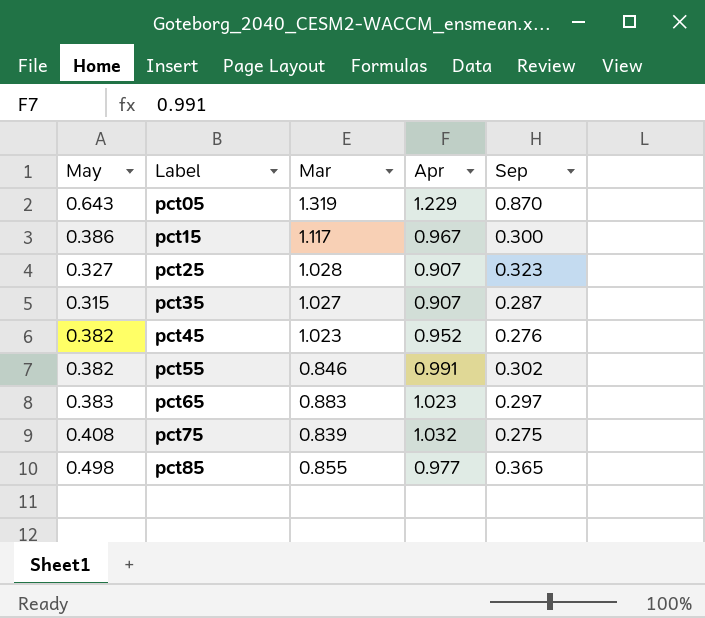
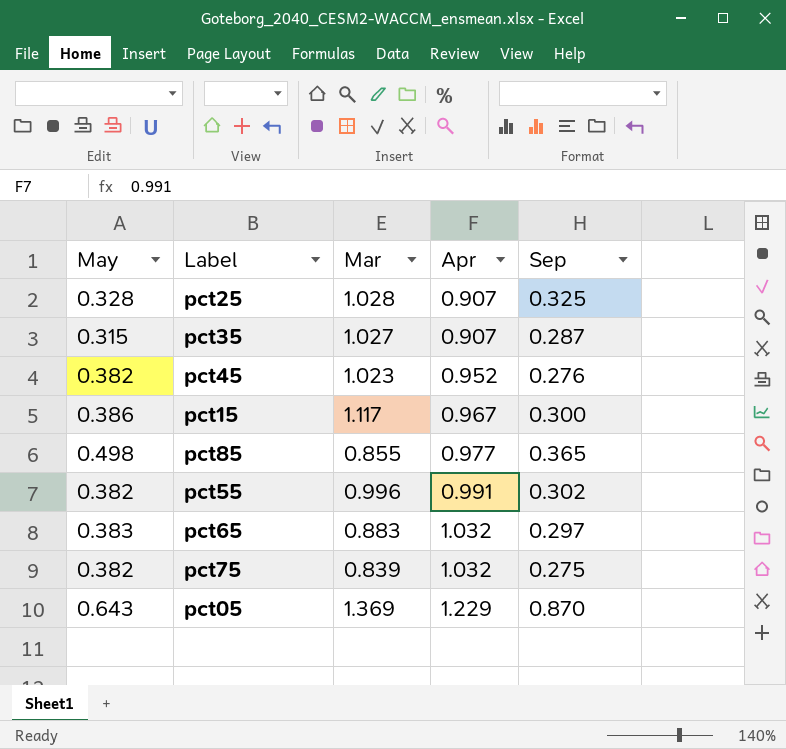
row order: Label ascending -> Apr ascending
pct25 | May: 0.327 -> 0.328
pct25 | Sep: 0.323 -> 0.325
pct55 | Mar: 0.846 -> 0.996
pct65 | Apr: 1.023 -> 1.032
pct75 | May: 0.408 -> 0.382
pct05 | Mar: 1.319 -> 1.369

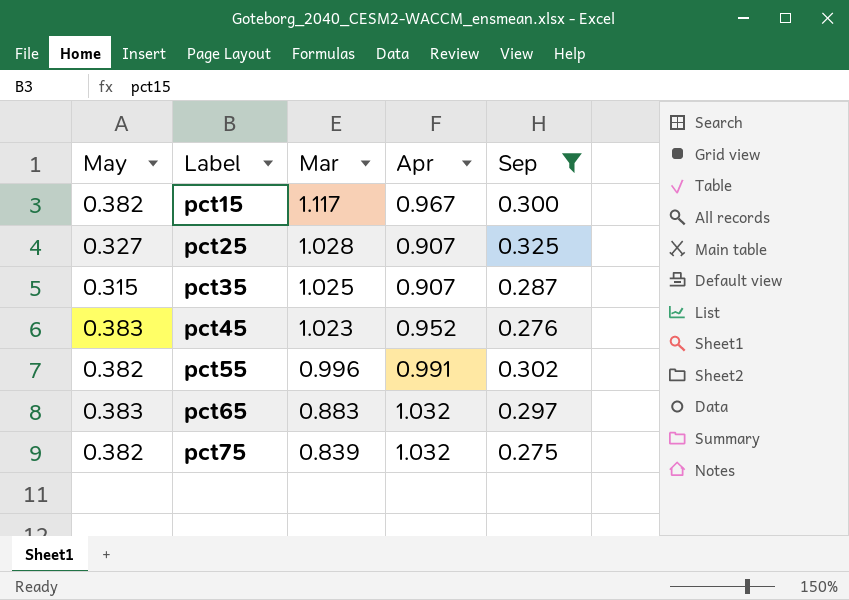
filter: none -> Sep <= 0.325
row order: Apr ascending -> Label ascending
pct15 | May: 0.386 -> 0.382
pct25 | May: 0.328 -> 0.327
pct35 | Mar: 1.027 -> 1.025
pct45 | May: 0.382 -> 0.383

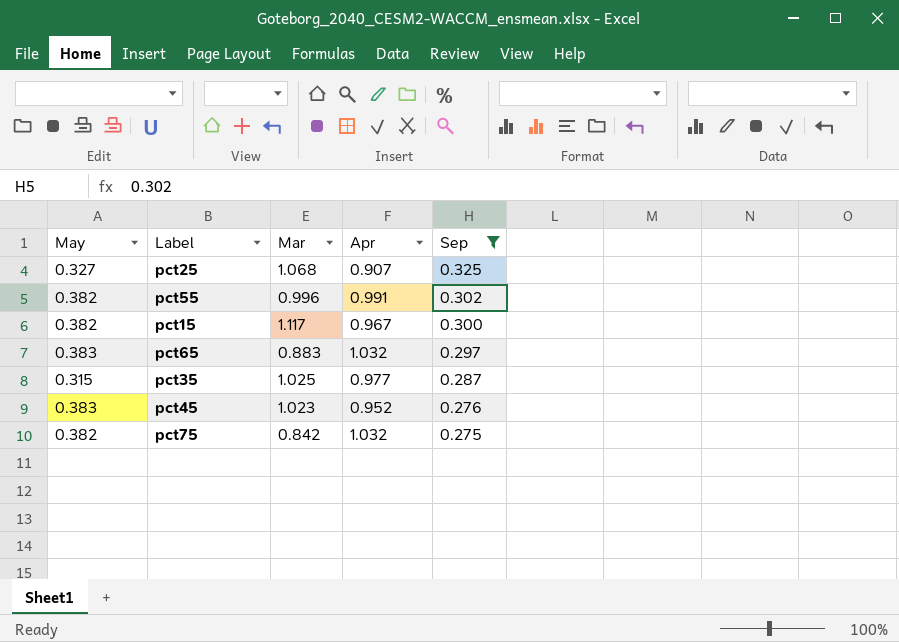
row order: Label ascending -> Sep descending
pct25 | Mar: 1.028 -> 1.068
pct35 | Apr: 0.907 -> 0.977
pct75 | Mar: 0.839 -> 0.842

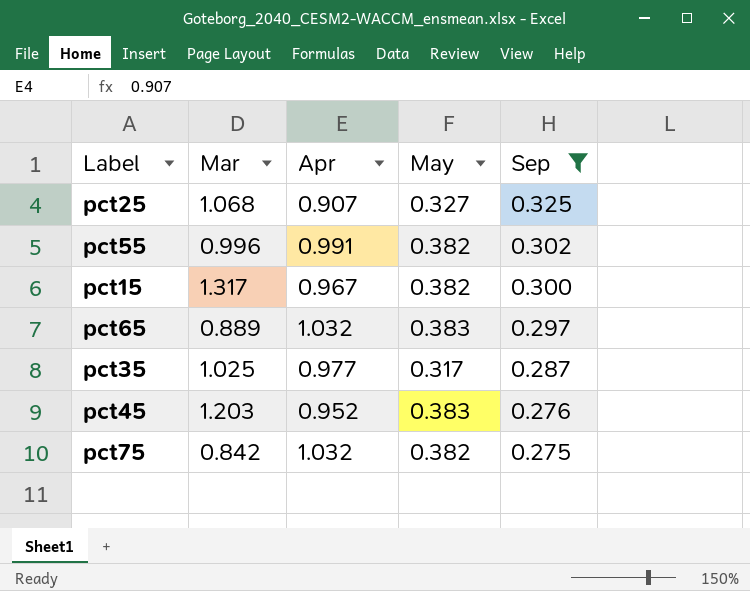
column May | position: 1 -> 4
pct15 | Mar: 1.117 -> 1.317
pct65 | Mar: 0.883 -> 0.889
pct35 | May: 0.315 -> 0.317
pct45 | Mar: 1.023 -> 1.203

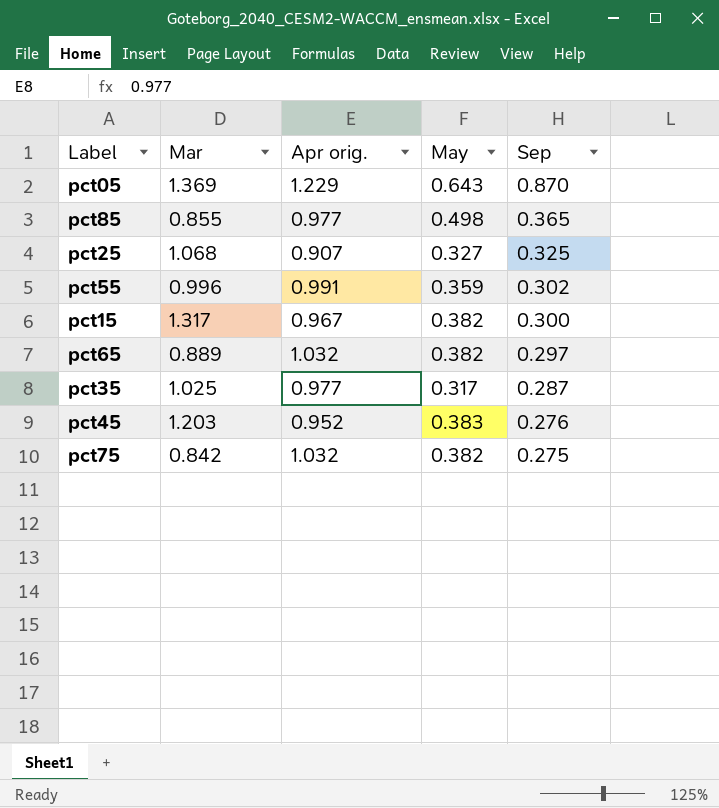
filter: Sep <= 0.325 -> none
column name: Apr -> Apr orig.
pct55 | May: 0.382 -> 0.359
pct65 | May: 0.383 -> 0.382

